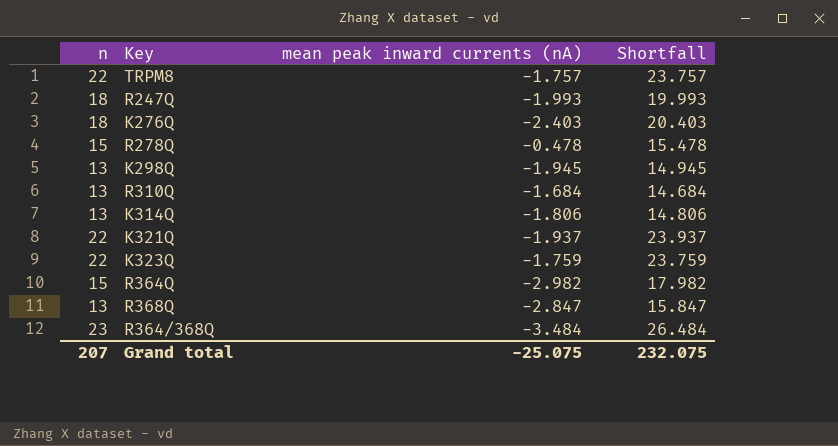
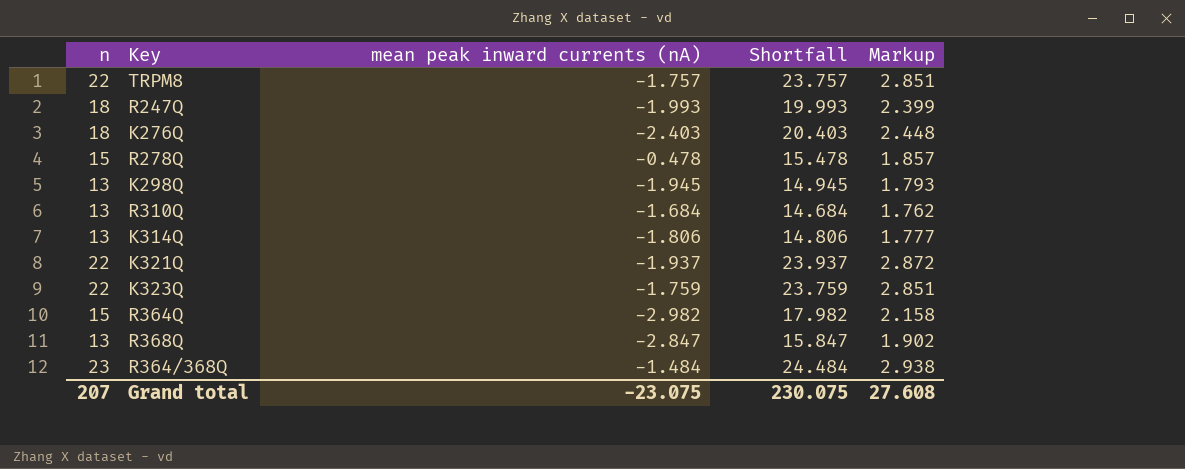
column Markup | formula: none -> [Shortfall] * 0.12
R364/368Q | mean peak inward currents (nA): -3.484 -> -1.484
R364/368Q | Shortfall: 26.484 -> 24.484
Grand total | mean peak inward currents (nA): -25.075 -> -23.075
Grand total | Shortfall: 232.075 -> 230.075

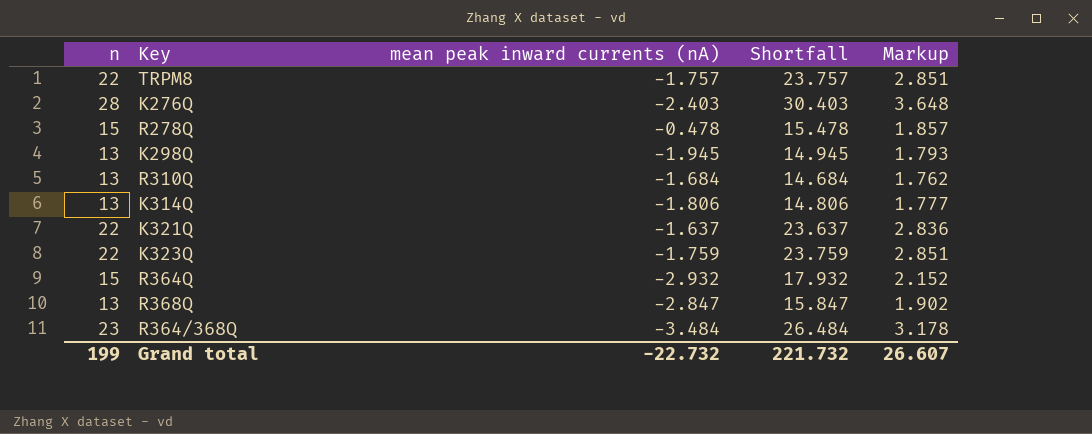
row R247Q: 18 | -1.993 | 19.993 | 2.399 -> none
K276Q | n: 18 -> 28
K276Q | Shortfall: 20.403 -> 30.403
K276Q | Markup: 2.448 -> 3.648
K321Q | mean peak inward currents (nA): -1.937 -> -1.637
K321Q | Shortfall: 23.937 -> 23.637
K321Q | Markup: 2.872 -> 2.836
R364Q | mean peak inward currents (nA): -2.982 -> -2.932
R364Q | Shortfall: 17.982 -> 17.932
R364Q | Markup: 2.158 -> 2.152
R364/368Q | mean peak inward currents (nA): -1.484 -> -3.484
R364/368Q | Shortfall: 24.484 -> 26.484
R364/368Q | Markup: 2.938 -> 3.178
Grand total | n: 207 -> 199
Grand total | mean peak inward currents (nA): -23.075 -> -22.732
Grand total | Shortfall: 230.075 -> 221.732
Grand total | Markup: 27.608 -> 26.607

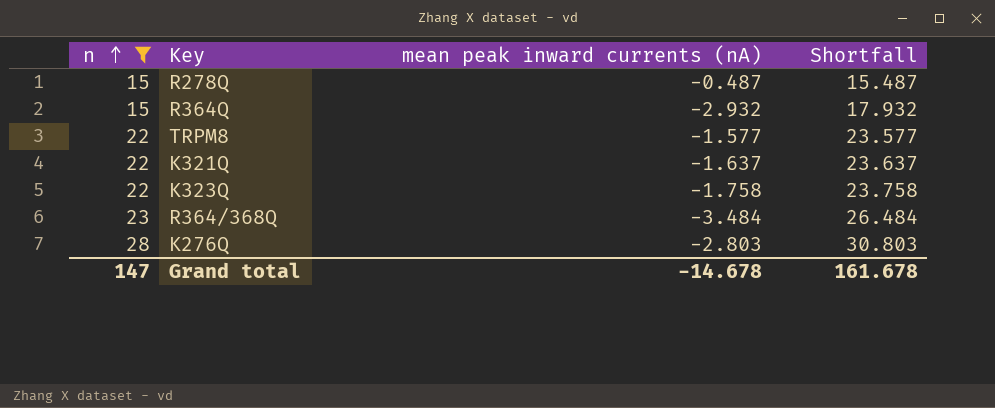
filter: none -> n != 13
row order: none -> n ascending
column Markup | formula: [Shortfall] * 0.12 -> none
R278Q | mean peak inward currents (nA): -0.478 -> -0.487
R278Q | Shortfall: 15.478 -> 15.487
TRPM8 | mean peak inward currents (nA): -1.757 -> -1.577
TRPM8 | Shortfall: 23.757 -> 23.577
K323Q | mean peak inward currents (nA): -1.759 -> -1.758
K323Q | Shortfall: 23.759 -> 23.758
K276Q | mean peak inward currents (nA): -2.403 -> -2.803
K276Q | Shortfall: 30.403 -> 30.803
Grand total | n: 199 -> 147
Grand total | mean peak inward currents (nA): -22.732 -> -14.678
Grand total | Shortfall: 221.732 -> 161.678

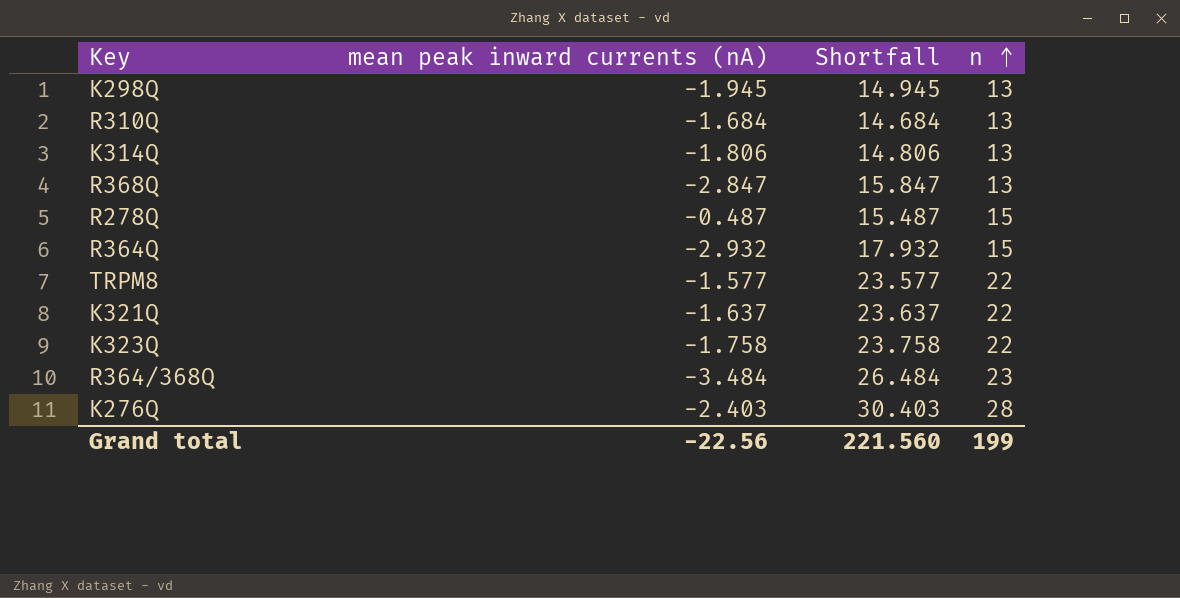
filter: n != 13 -> none
column n | position: 1 -> 4
K276Q | mean peak inward currents (nA): -2.803 -> -2.403
K276Q | Shortfall: 30.803 -> 30.403
Grand total | mean peak inward currents (nA): -14.678 -> -22.56
Grand total | Shortfall: 161.678 -> 221.560
Grand total | n: 147 -> 199

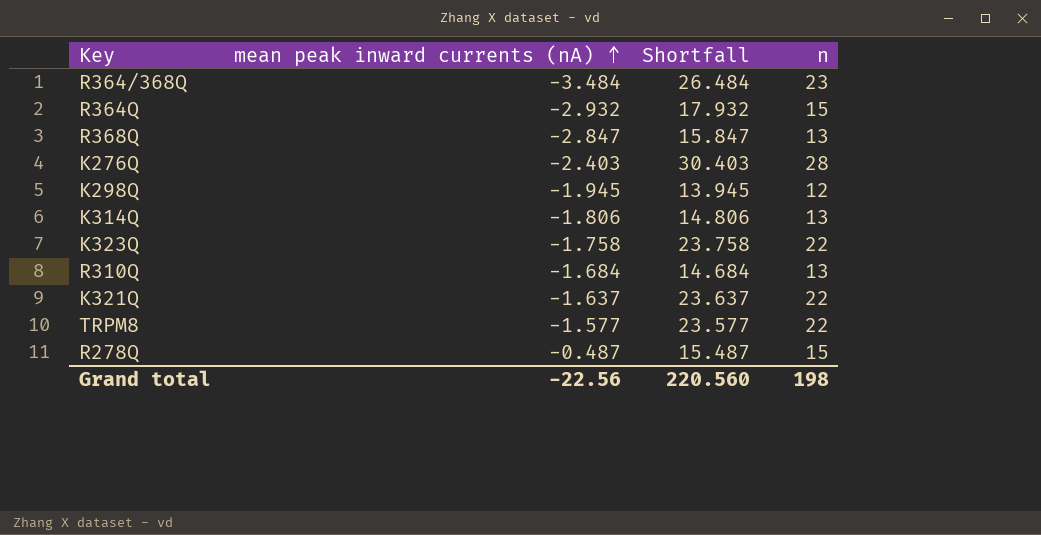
row order: n ascending -> mean peak inward currents (nA) ascending
K298Q | Shortfall: 14.945 -> 13.945
K298Q | n: 13 -> 12
Grand total | Shortfall: 221.560 -> 220.560
Grand total | n: 199 -> 198

